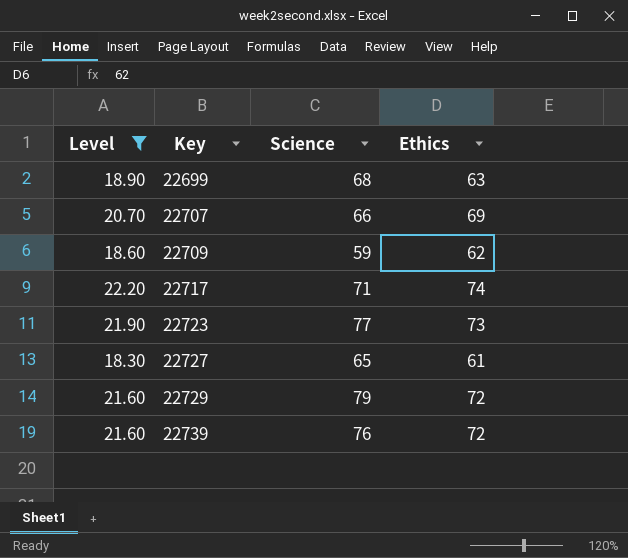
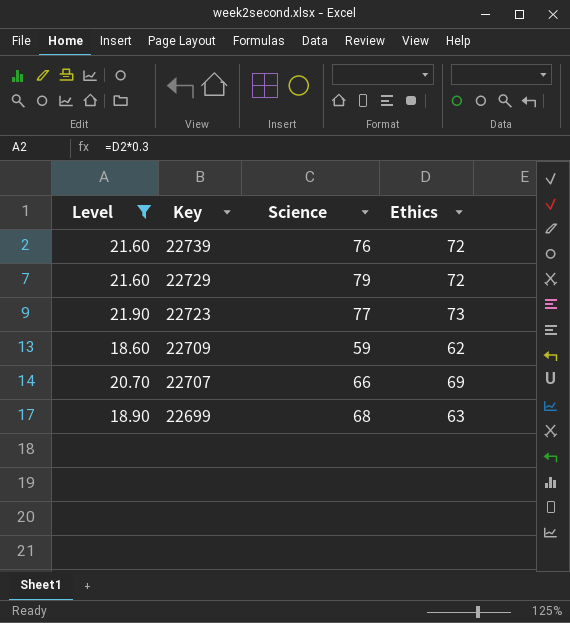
row order: Key ascending -> Key descending
row 22717: 22.20 | 71 | 74 -> none
row 22727: 18.30 | 65 | 61 -> none

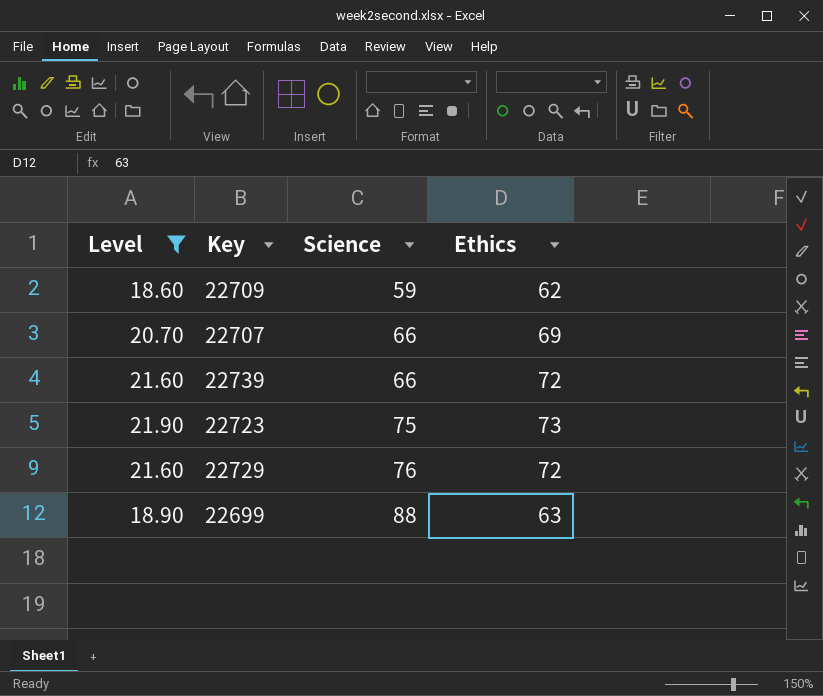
row order: Key descending -> Science ascending
22739 | Science: 76 -> 66
22723 | Science: 77 -> 75
22729 | Science: 79 -> 76
22699 | Science: 68 -> 88

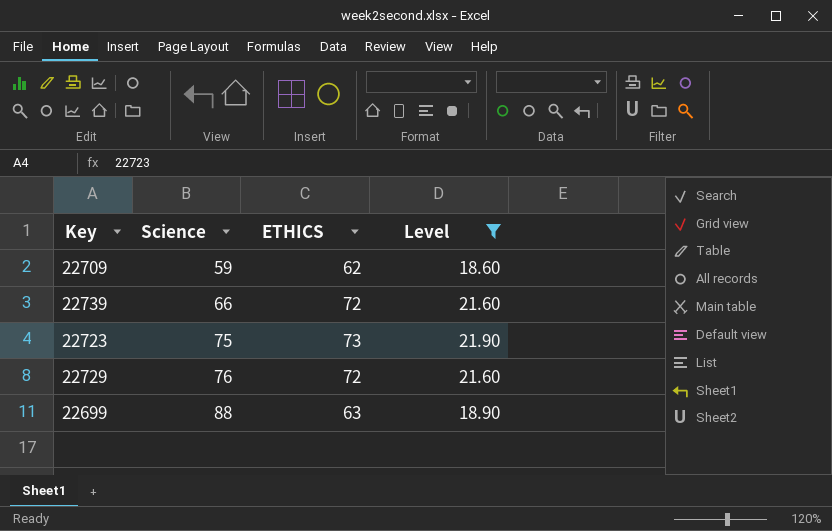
column name: Ethics -> ETHICS
column Level | position: 1 -> 4
row 22707: 20.70 | 66 | 69 -> none

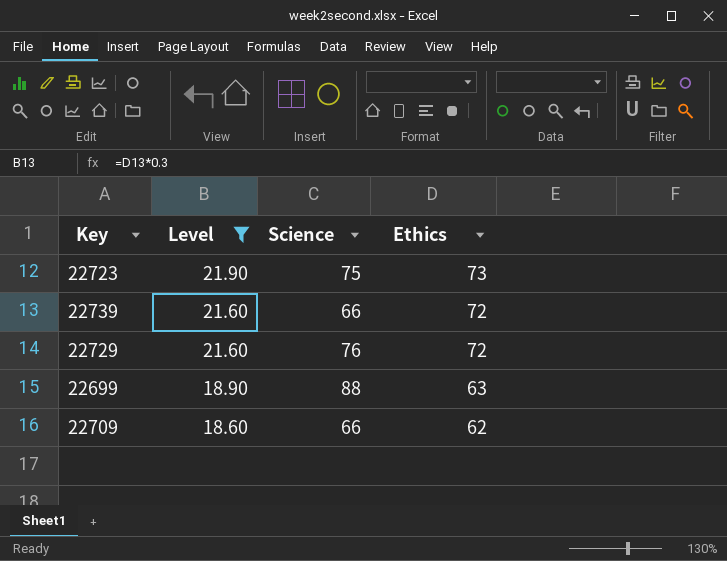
row order: Science ascending -> Level descending
column Level | position: 4 -> 2
column name: ETHICS -> Ethics
22709 | Science: 59 -> 66

